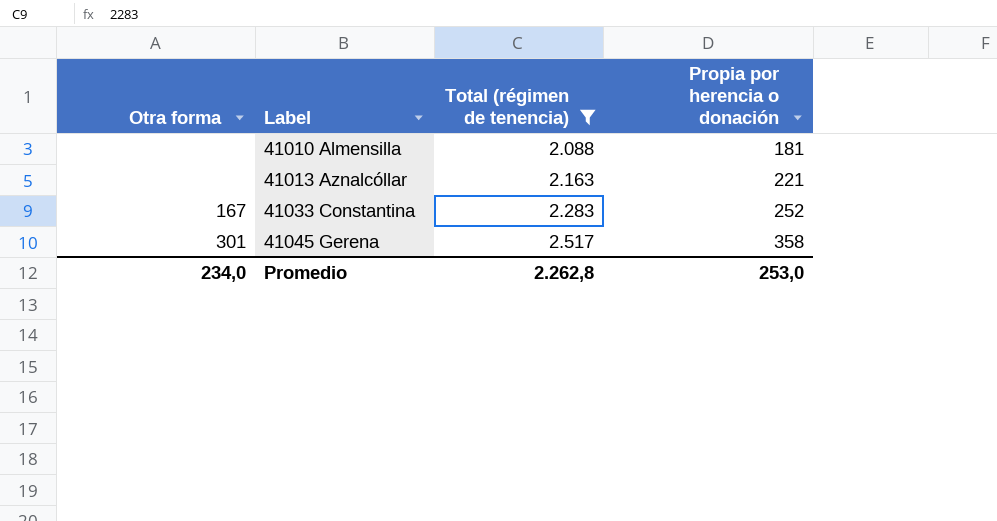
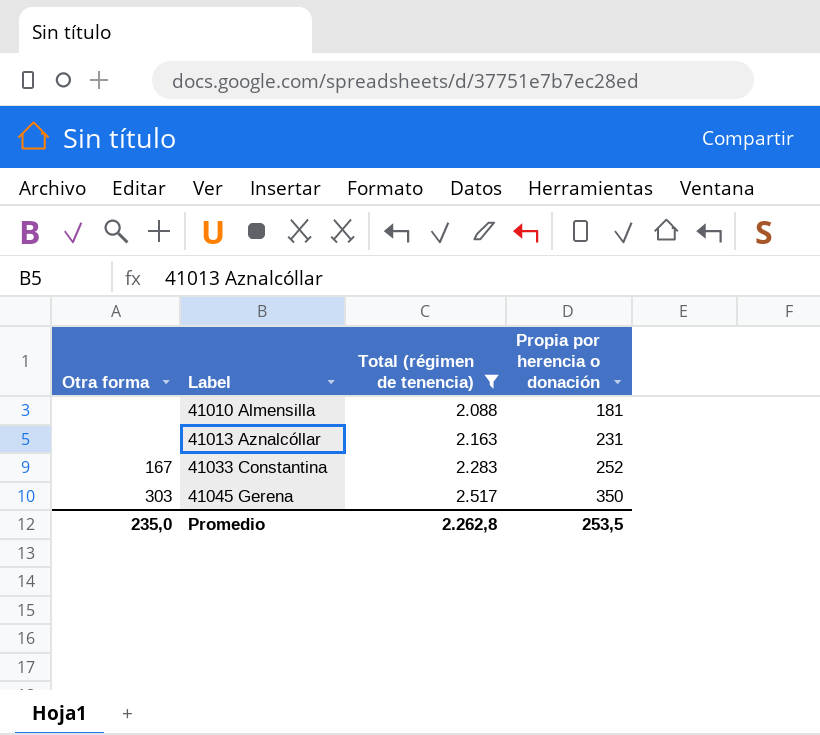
41013 Aznalcóllar | Propia por herencia o donación: 221 -> 231
41045 Gerena | Otra forma: 301 -> 303
41045 Gerena | Propia por herencia o donación: 358 -> 350
Promedio | Otra forma: 234,0 -> 235,0
Promedio | Propia por herencia o donación: 253,0 -> 253,5

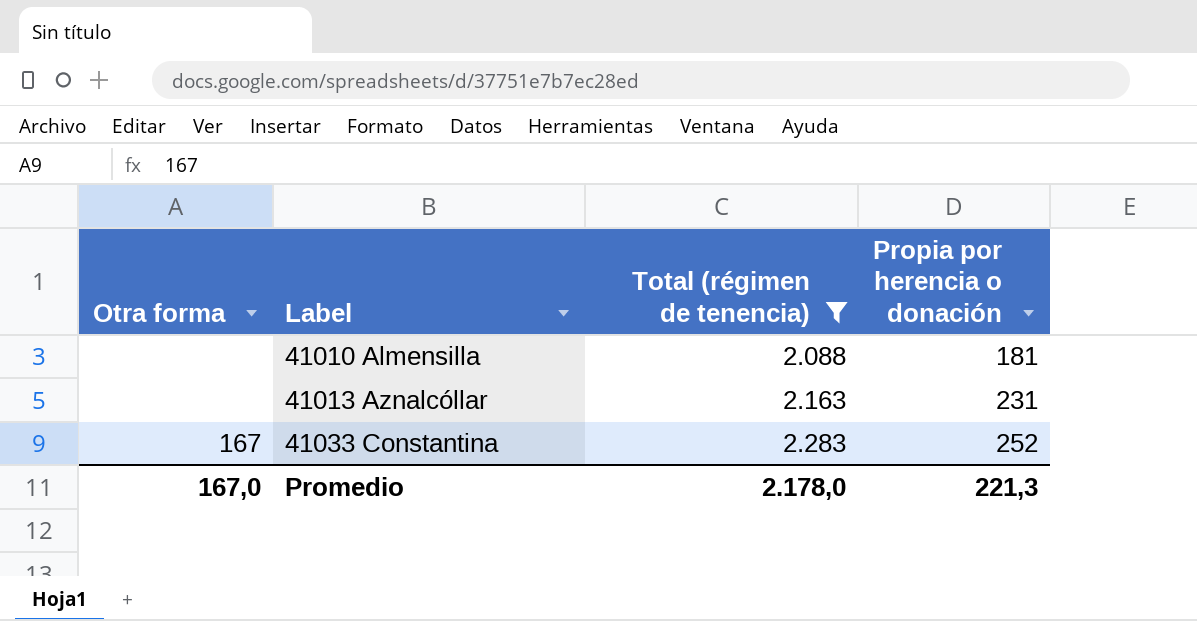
row 41045 Gerena: 303 | 2.517 | 350 -> none
Promedio | Otra forma: 235,0 -> 167,0
Promedio | Total (régimen de tenencia): 2.262,8 -> 2.178,0
Promedio | Propia por herencia o donación: 253,5 -> 221,3

